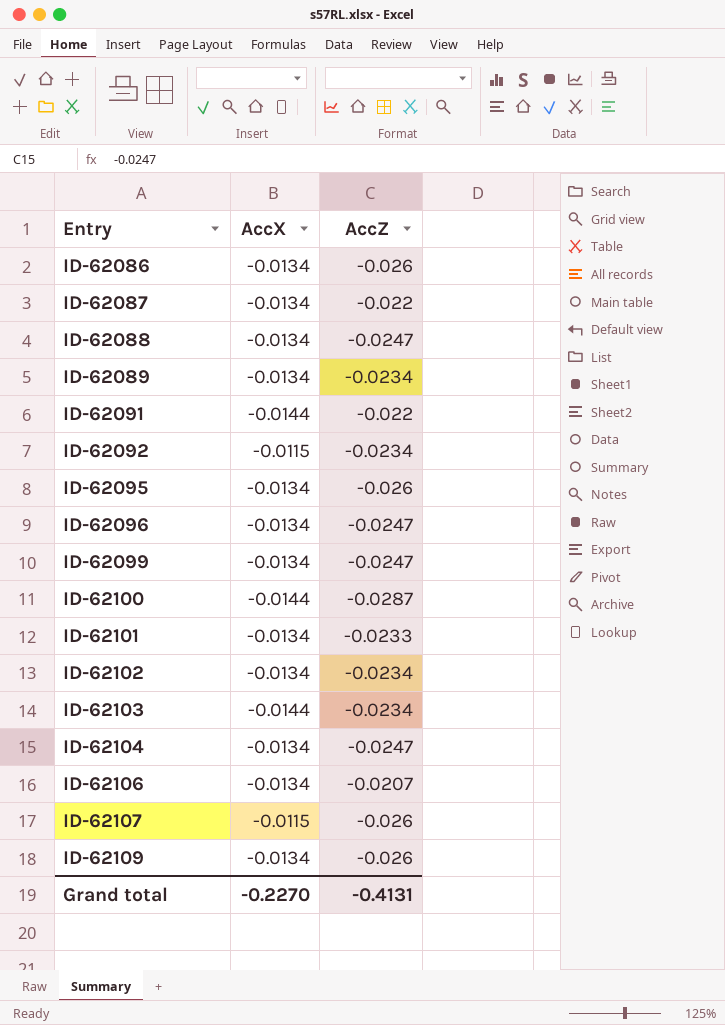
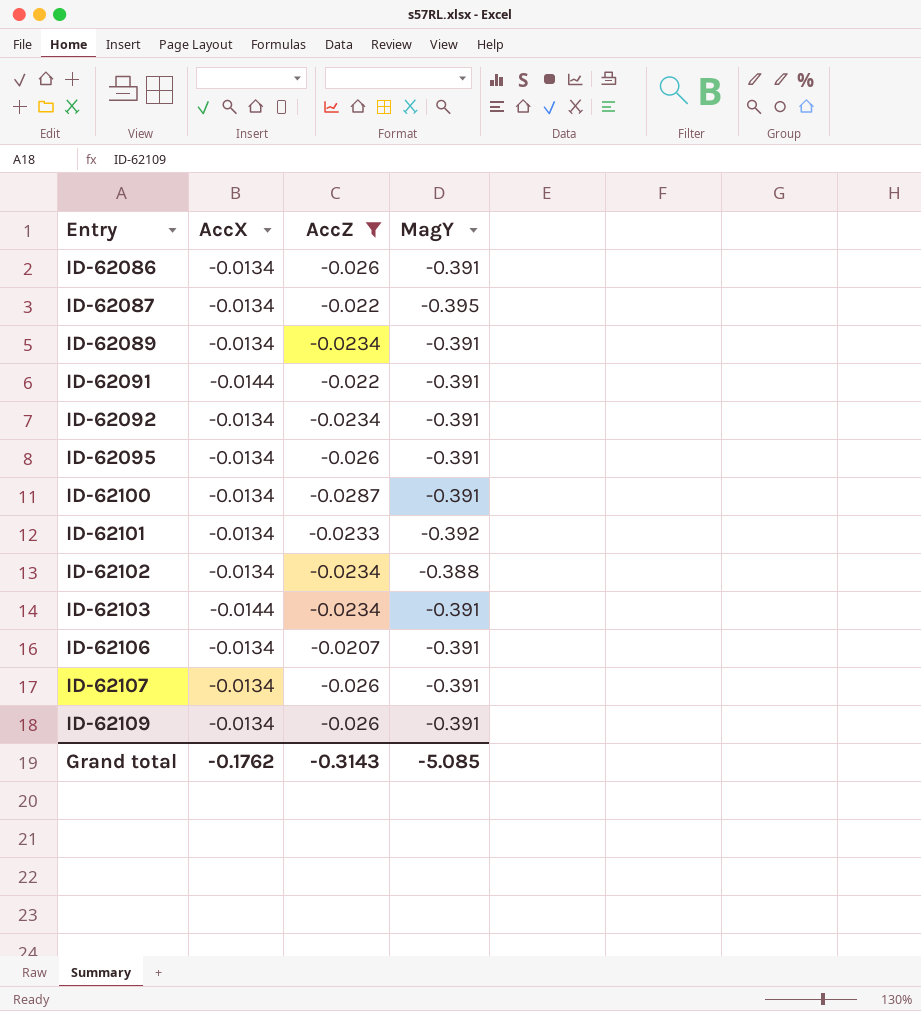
filter: none -> AccZ != -0.0247
column MagY | position: none -> 4
ID-62092 | AccX: -0.0115 -> -0.0134
ID-62100 | AccX: -0.0144 -> -0.0134
ID-62107 | AccX: -0.0115 -> -0.0134
Grand total | AccX: -0.2270 -> -0.1762
Grand total | AccZ: -0.4131 -> -0.3143

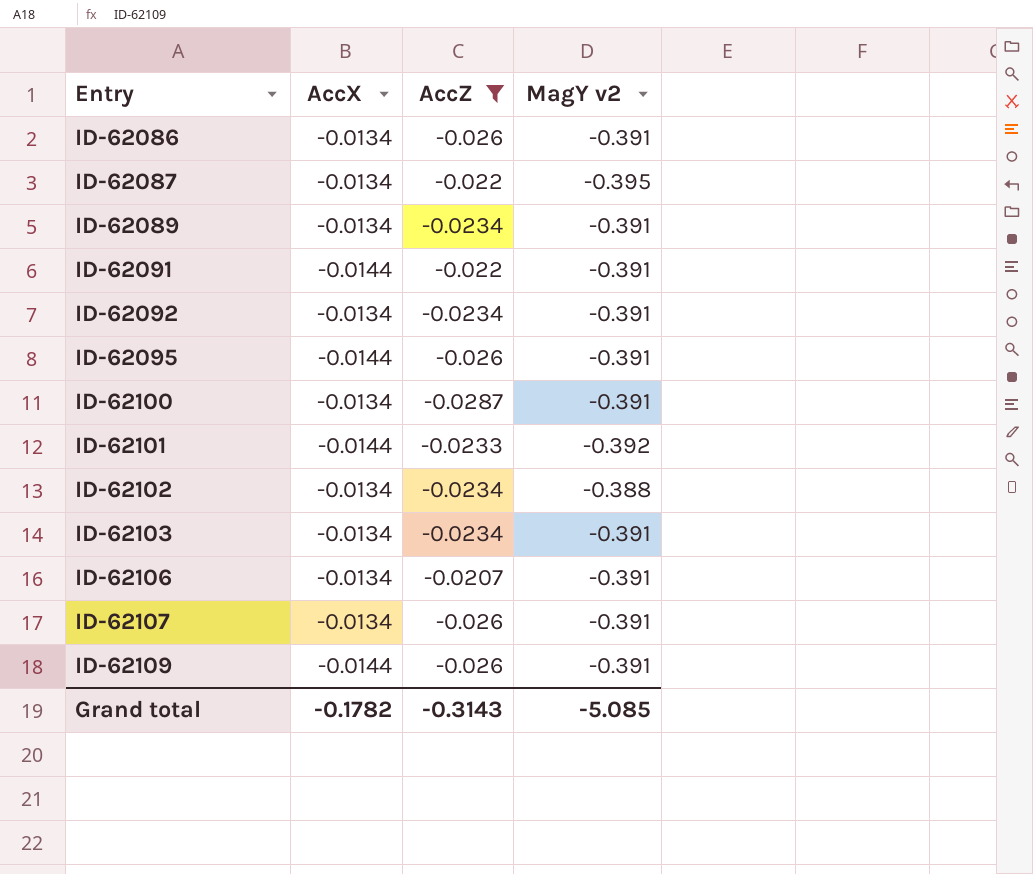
column name: MagY -> MagY v2
ID-62095 | AccX: -0.0134 -> -0.0144
ID-62101 | AccX: -0.0134 -> -0.0144
ID-62103 | AccX: -0.0144 -> -0.0134
ID-62109 | AccX: -0.0134 -> -0.0144
Grand total | AccX: -0.1762 -> -0.1782

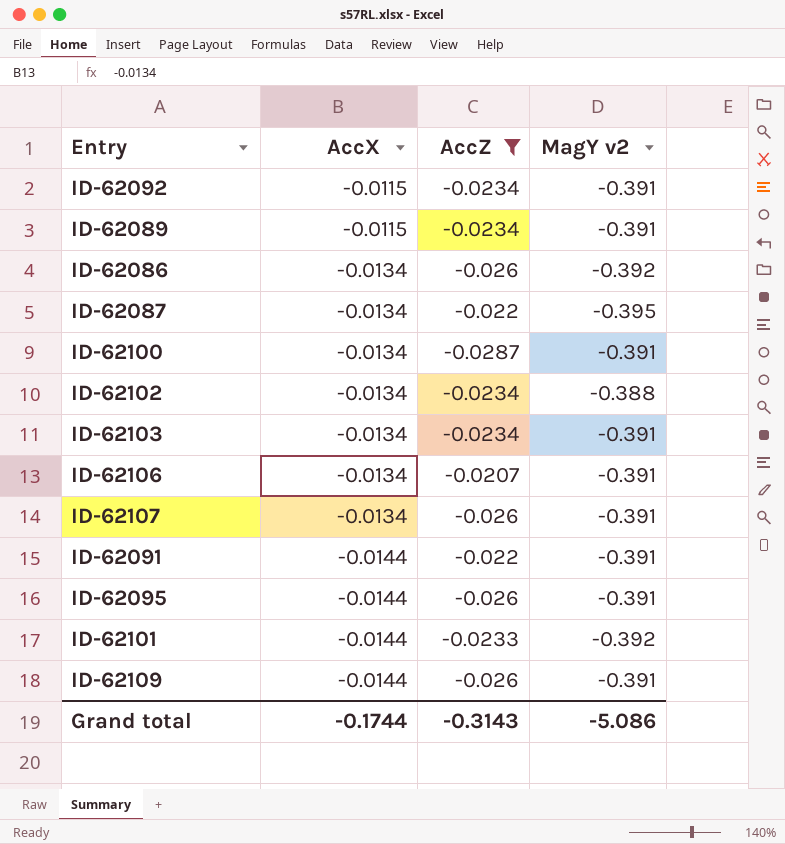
row order: Entry ascending -> AccX descending
ID-62092 | AccX: -0.0134 -> -0.0115
ID-62089 | AccX: -0.0134 -> -0.0115
ID-62086 | MagY v2: -0.391 -> -0.392
Grand total | AccX: -0.1782 -> -0.1744
Grand total | MagY v2: -5.085 -> -5.086

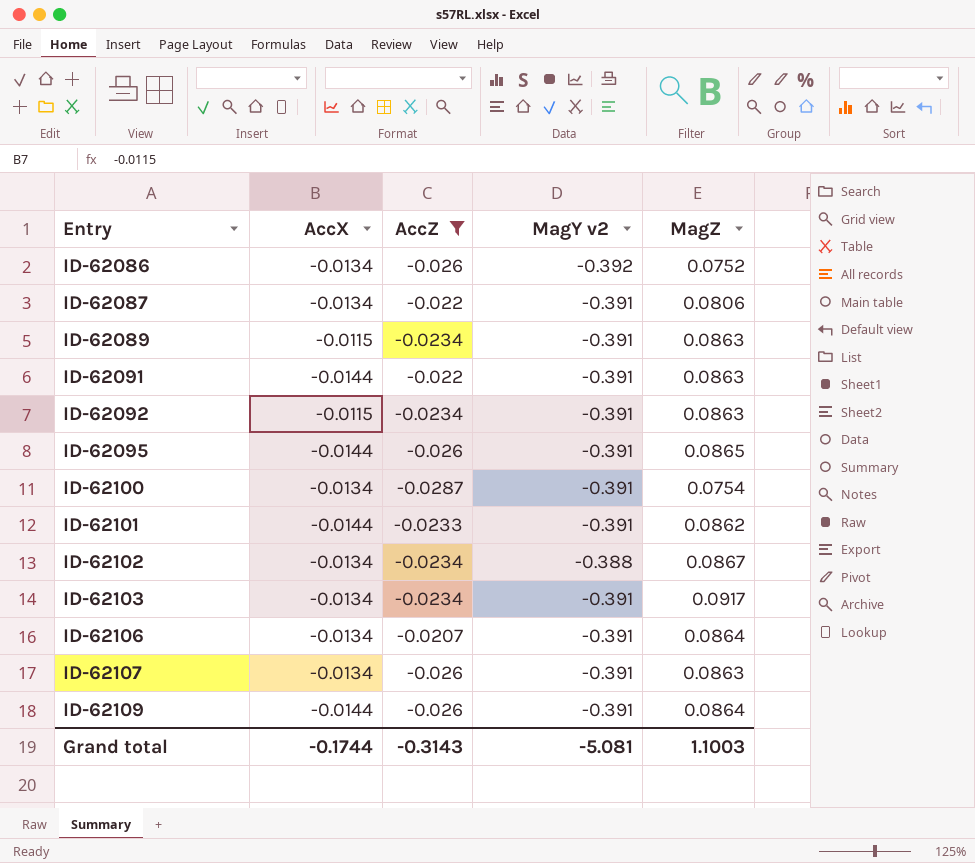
row order: AccX descending -> Entry ascending
column MagZ | position: none -> 5
ID-62087 | MagY v2: -0.395 -> -0.391
ID-62101 | MagY v2: -0.392 -> -0.391
Grand total | MagY v2: -5.086 -> -5.081

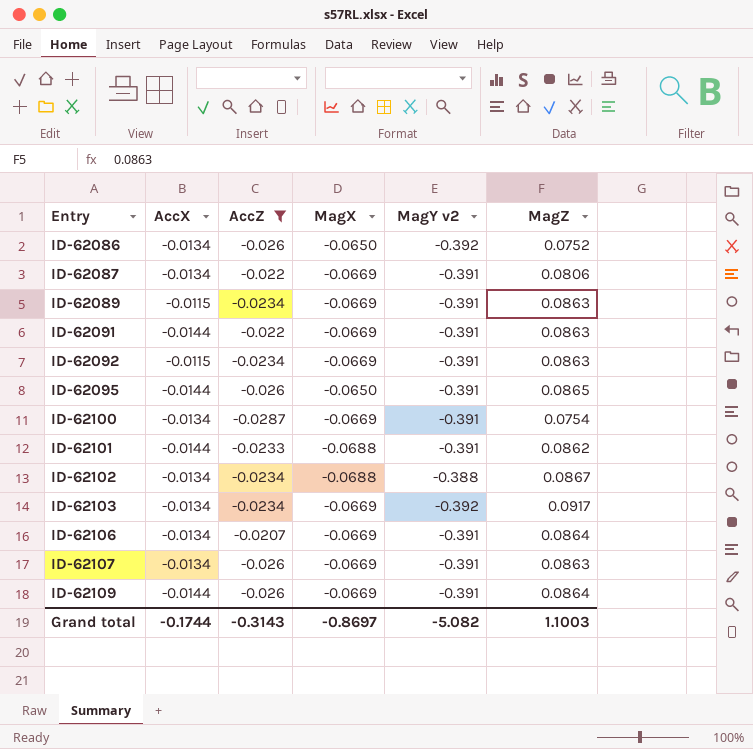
column MagX | position: none -> 4
ID-62103 | MagY v2: -0.391 -> -0.392
Grand total | MagY v2: -5.081 -> -5.082

